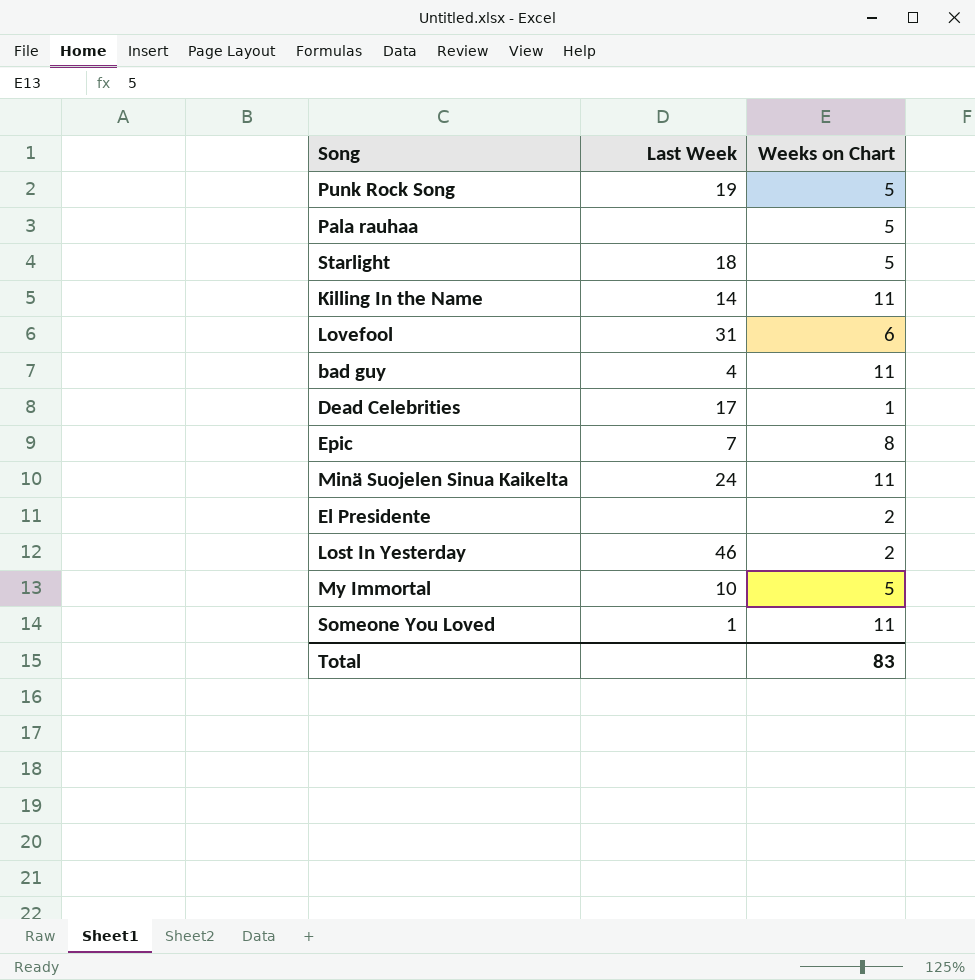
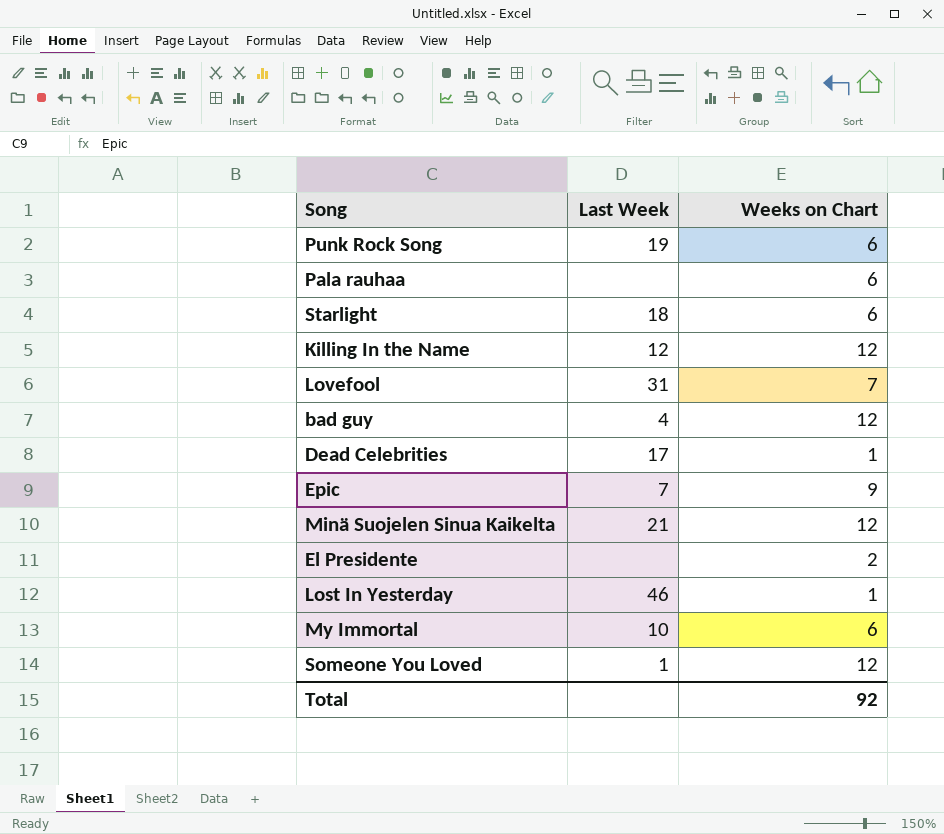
Punk Rock Song | Weeks on Chart: 5 -> 6
Pala rauhaa | Weeks on Chart: 5 -> 6
Starlight | Weeks on Chart: 5 -> 6
Killing In the Name | Last Week: 14 -> 12
Killing In the Name | Weeks on Chart: 11 -> 12
Lovefool | Weeks on Chart: 6 -> 7
bad guy | Weeks on Chart: 11 -> 12
Epic | Weeks on Chart: 8 -> 9
Minä Suojelen Sinua Kaikelta | Last Week: 24 -> 21
Minä Suojelen Sinua Kaikelta | Weeks on Chart: 11 -> 12
Lost In Yesterday | Weeks on Chart: 2 -> 1
My Immortal | Weeks on Chart: 5 -> 6
Someone You Loved | Weeks on Chart: 11 -> 12
Total | Weeks on Chart: 83 -> 92

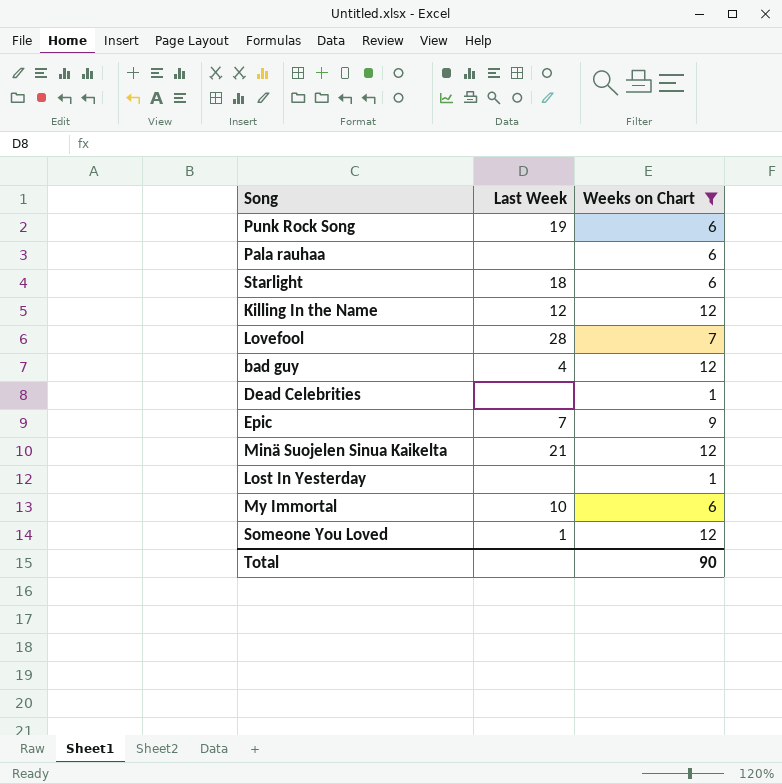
filter: none -> Weeks on Chart != 2
Lovefool | Last Week: 31 -> 28
Dead Celebrities | Last Week: 17 -> none
Lost In Yesterday | Last Week: 46 -> none
Total | Weeks on Chart: 92 -> 90

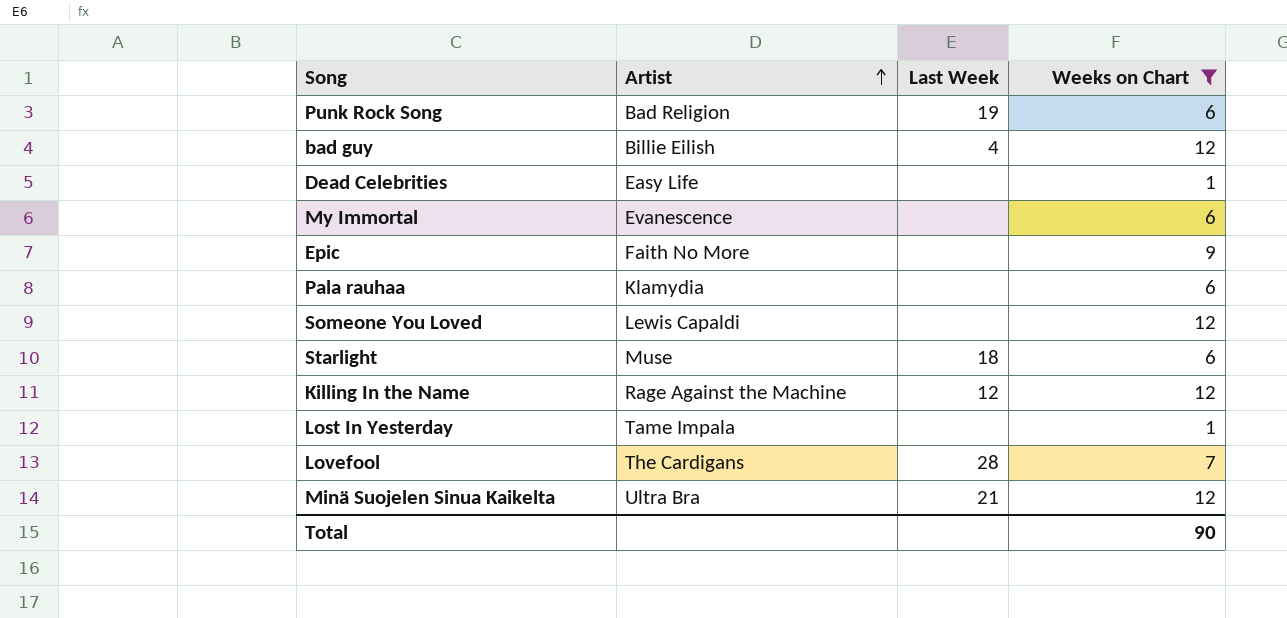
row order: none -> Artist ascending
column Artist | position: none -> 2
My Immortal | Last Week: 10 -> none
Epic | Last Week: 7 -> none
Someone You Loved | Last Week: 1 -> none

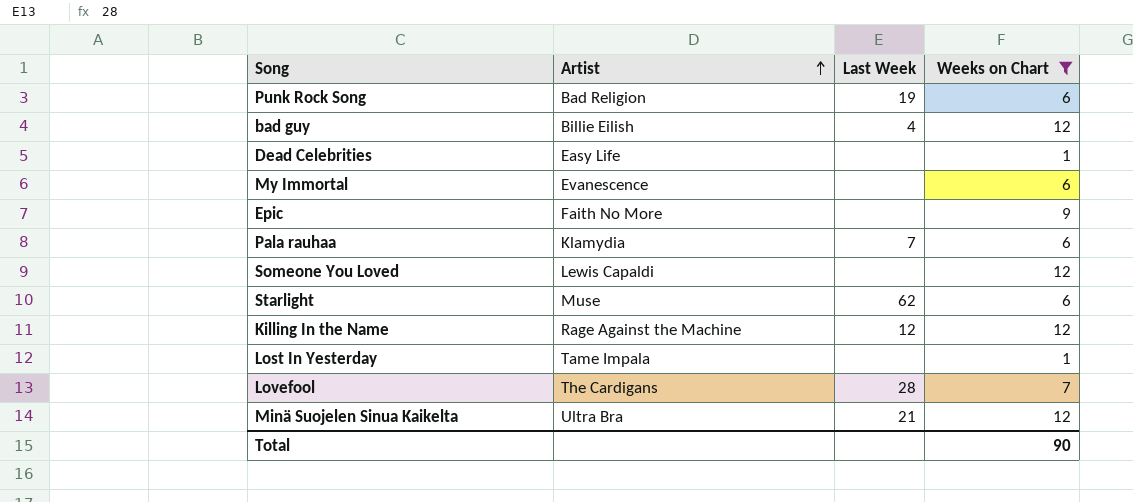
Pala rauhaa | Last Week: none -> 7
Starlight | Last Week: 18 -> 62

